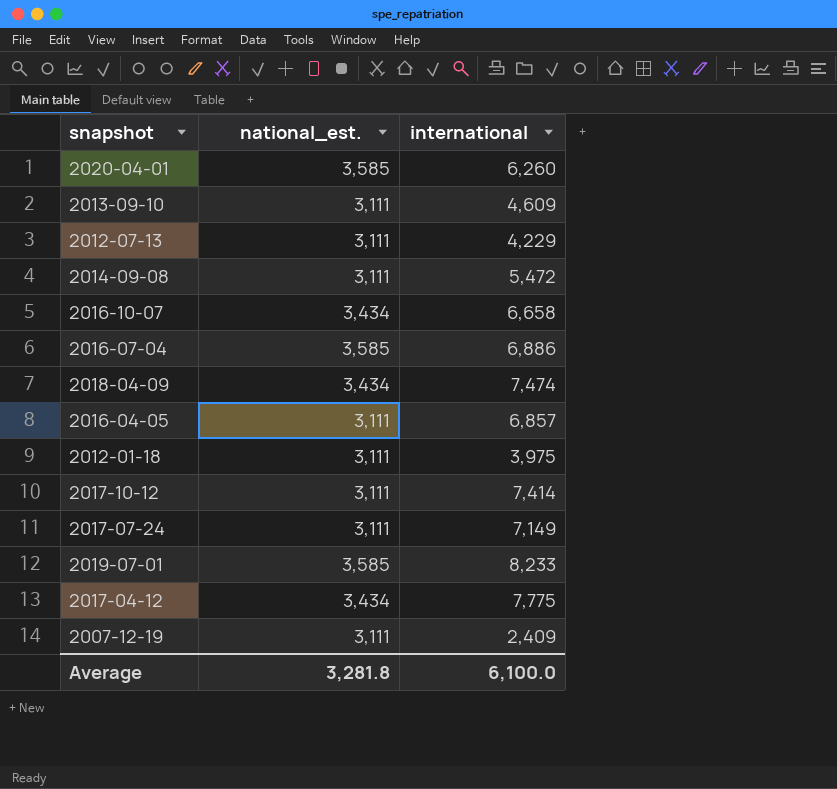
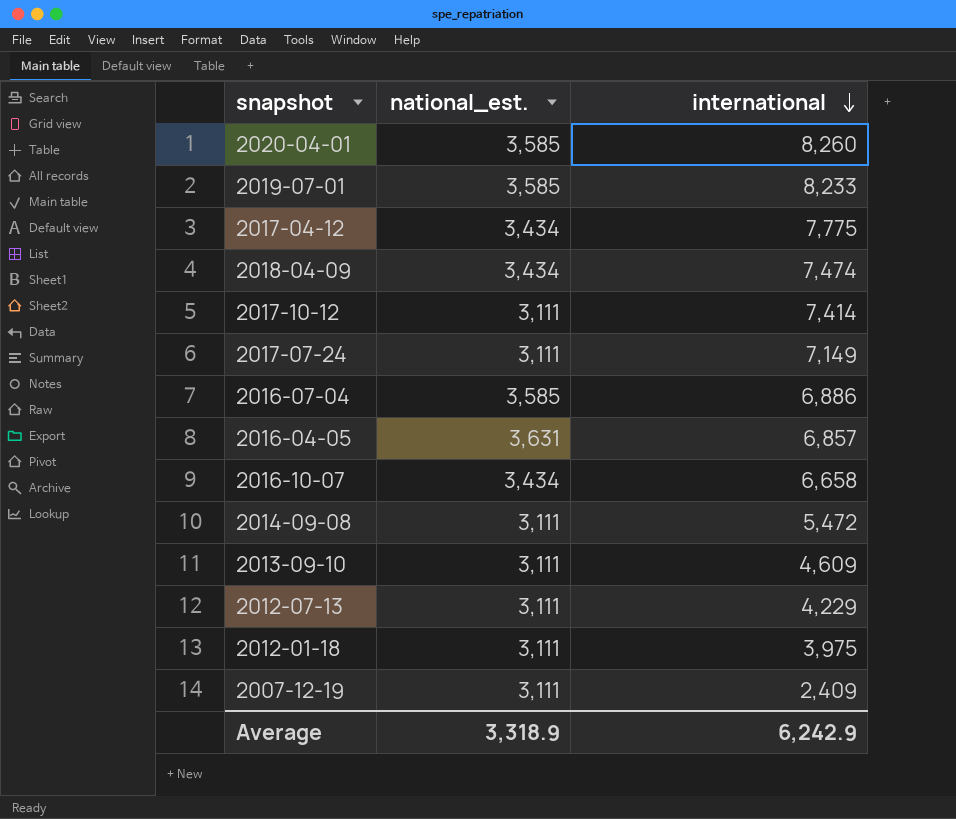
row order: none -> international descending
2020-04-01 | international: 6,260 -> 8,260
2016-04-05 | national_est.: 3,111 -> 3,631
Average | national_est.: 3,281.8 -> 3,318.9
Average | international: 6,100.0 -> 6,242.9

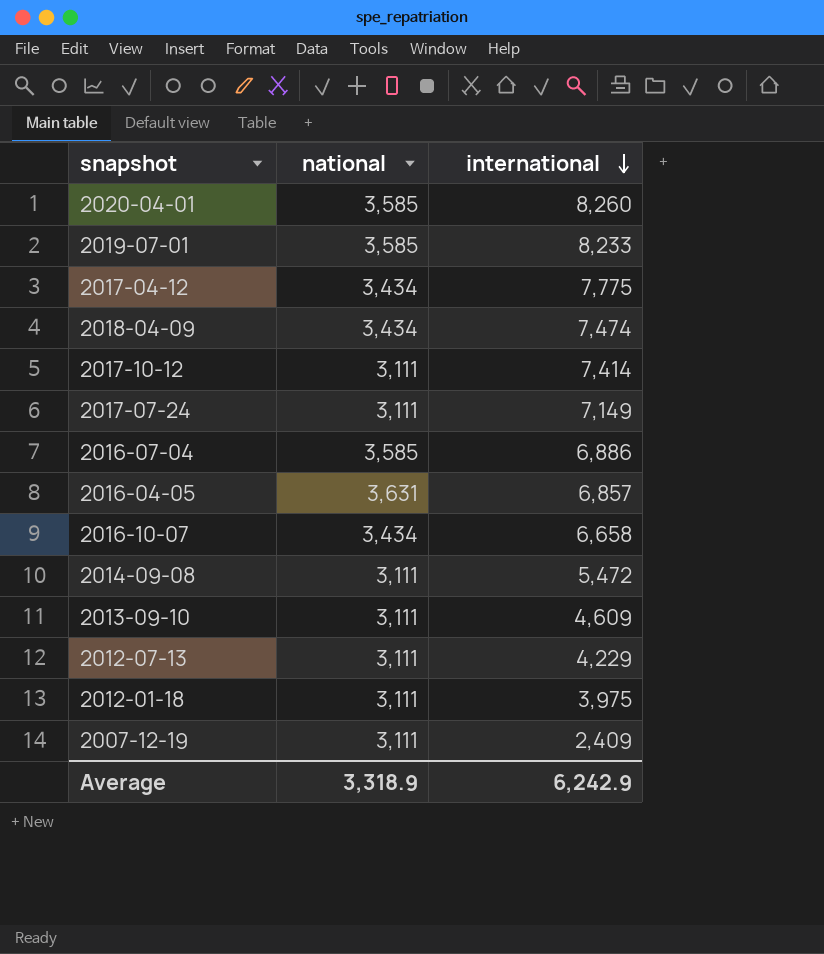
column name: national_est. -> national

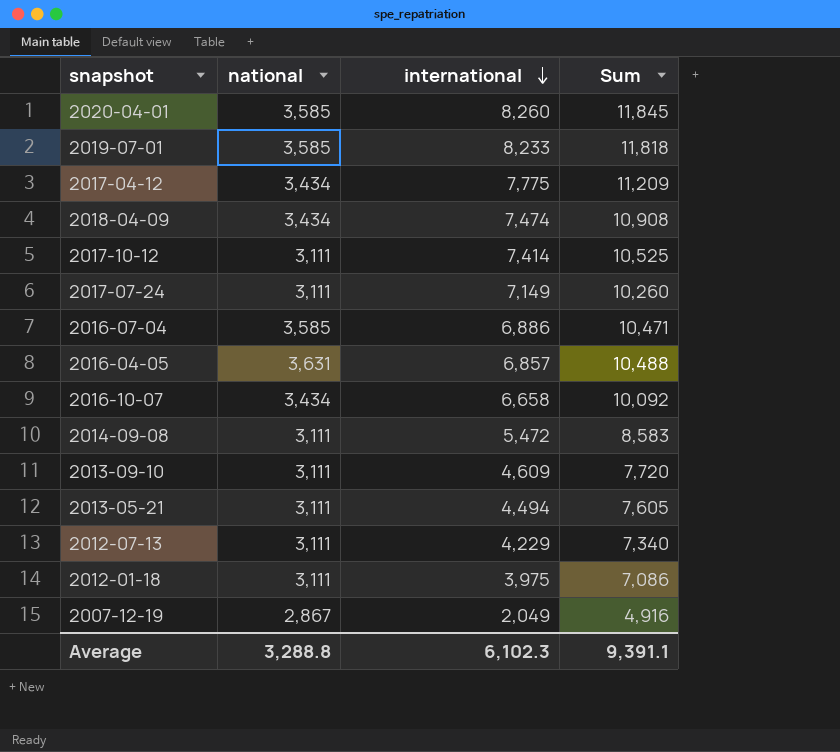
column Sum | formula: none -> [national] + [international]
row 2013-05-21: none -> 3,111 | 4,494 | 7,605
2007-12-19 | national: 3,111 -> 2,867
2007-12-19 | international: 2,409 -> 2,049
Average | national: 3,318.9 -> 3,288.8
Average | international: 6,242.9 -> 6,102.3

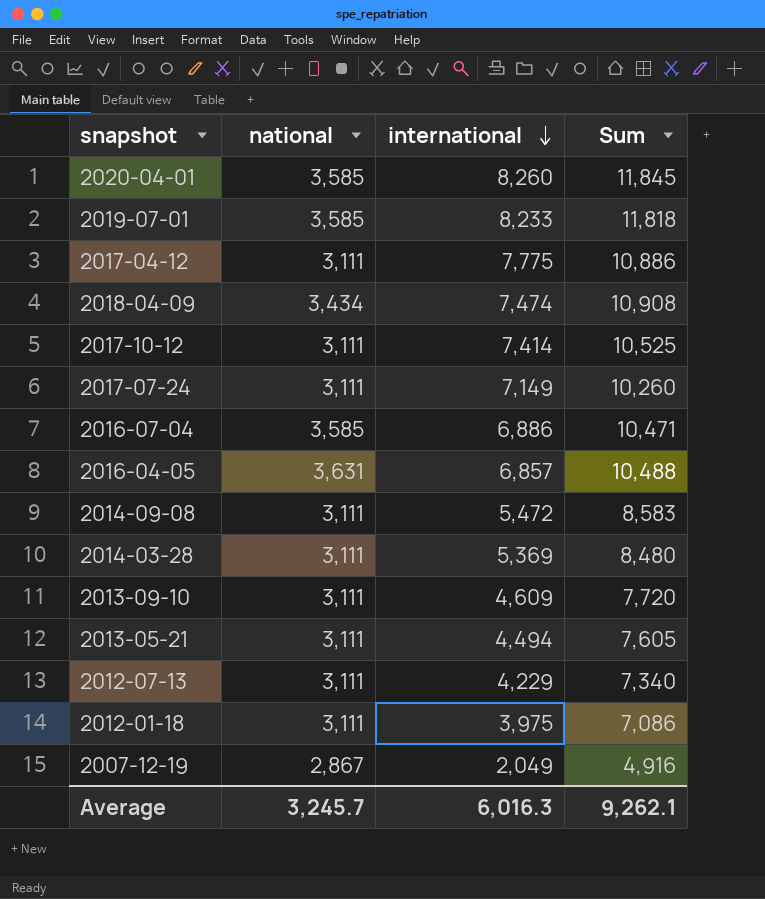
row 2016-10-07: 3,434 | 6,658 | 10,092 -> none
2017-04-12 | national: 3,434 -> 3,111
2017-04-12 | Sum: 11,209 -> 10,886
row 2014-03-28: none -> 3,111 | 5,369 | 8,480
Average | national: 3,288.8 -> 3,245.7
Average | international: 6,102.3 -> 6,016.3
Average | Sum: 9,391.1 -> 9,262.1

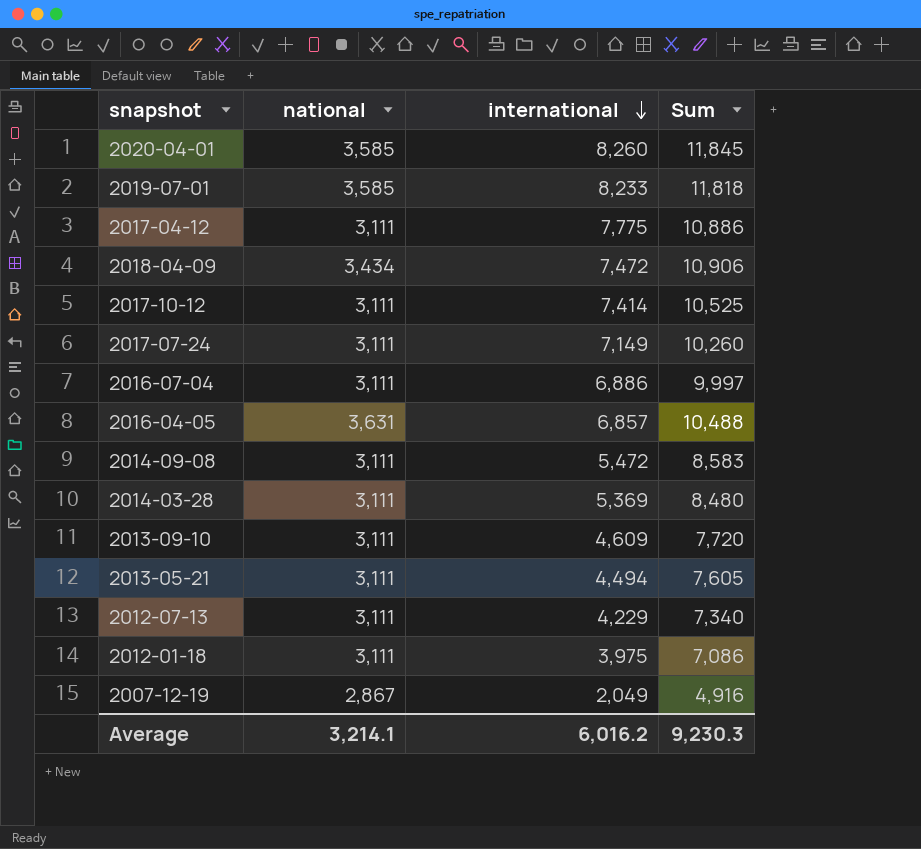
2018-04-09 | international: 7,474 -> 7,472
2018-04-09 | Sum: 10,908 -> 10,906
2016-07-04 | national: 3,585 -> 3,111
2016-07-04 | Sum: 10,471 -> 9,997
Average | national: 3,245.7 -> 3,214.1
Average | international: 6,016.3 -> 6,016.2
Average | Sum: 9,262.1 -> 9,230.3

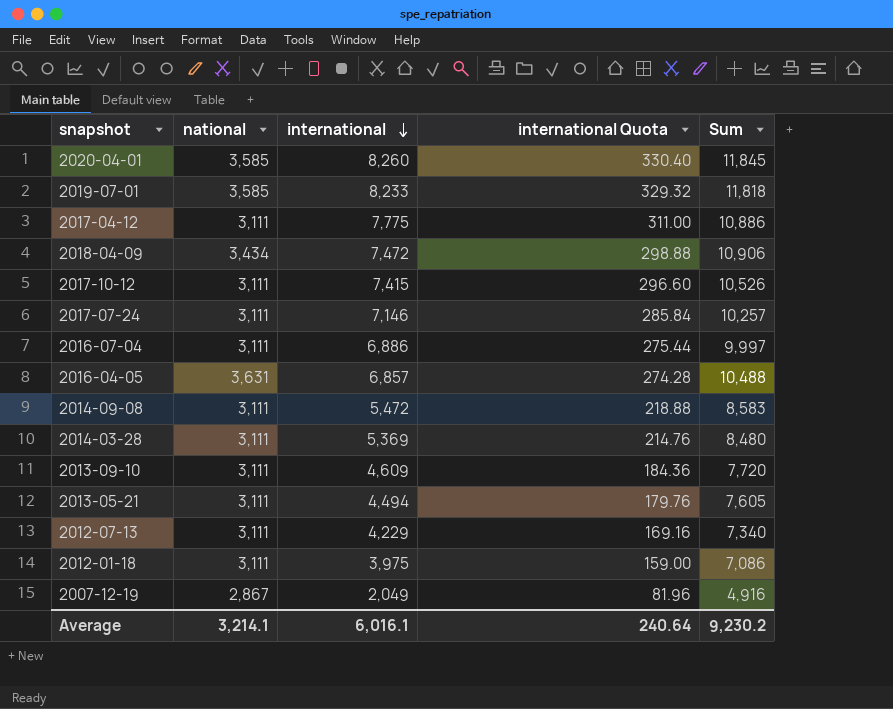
column international Quota | formula: none -> [international] * 0.04
2017-10-12 | international: 7,414 -> 7,415
2017-10-12 | Sum: 10,525 -> 10,526
2017-07-24 | international: 7,149 -> 7,146
2017-07-24 | Sum: 10,260 -> 10,257
Average | international: 6,016.2 -> 6,016.1
Average | Sum: 9,230.3 -> 9,230.2

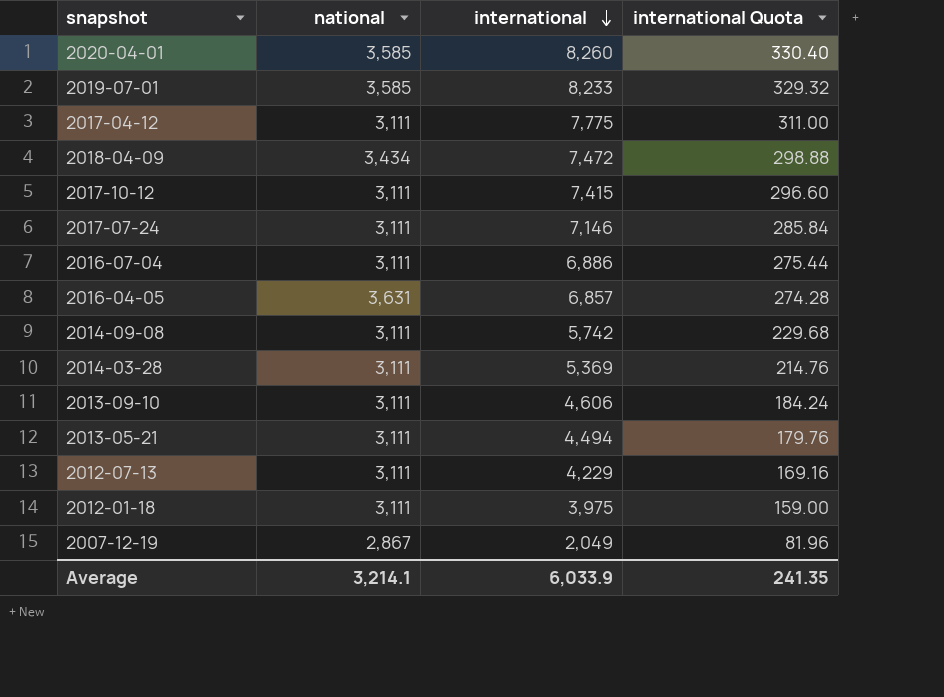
column Sum | formula: [national] + [international] -> none
2014-09-08 | international: 5,472 -> 5,742
2014-09-08 | international Quota: 218.88 -> 229.68
2013-09-10 | international: 4,609 -> 4,606
2013-09-10 | international Quota: 184.36 -> 184.24
Average | international: 6,016.1 -> 6,033.9
Average | international Quota: 240.64 -> 241.35

